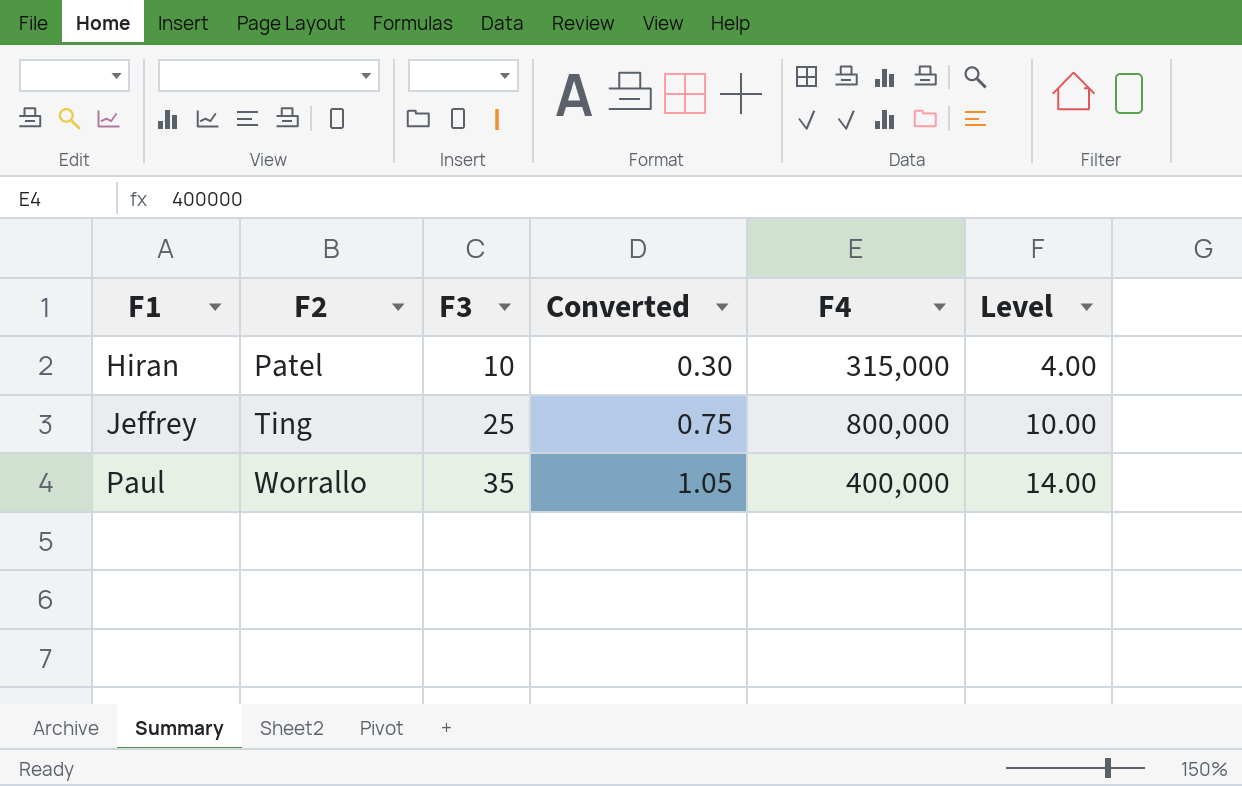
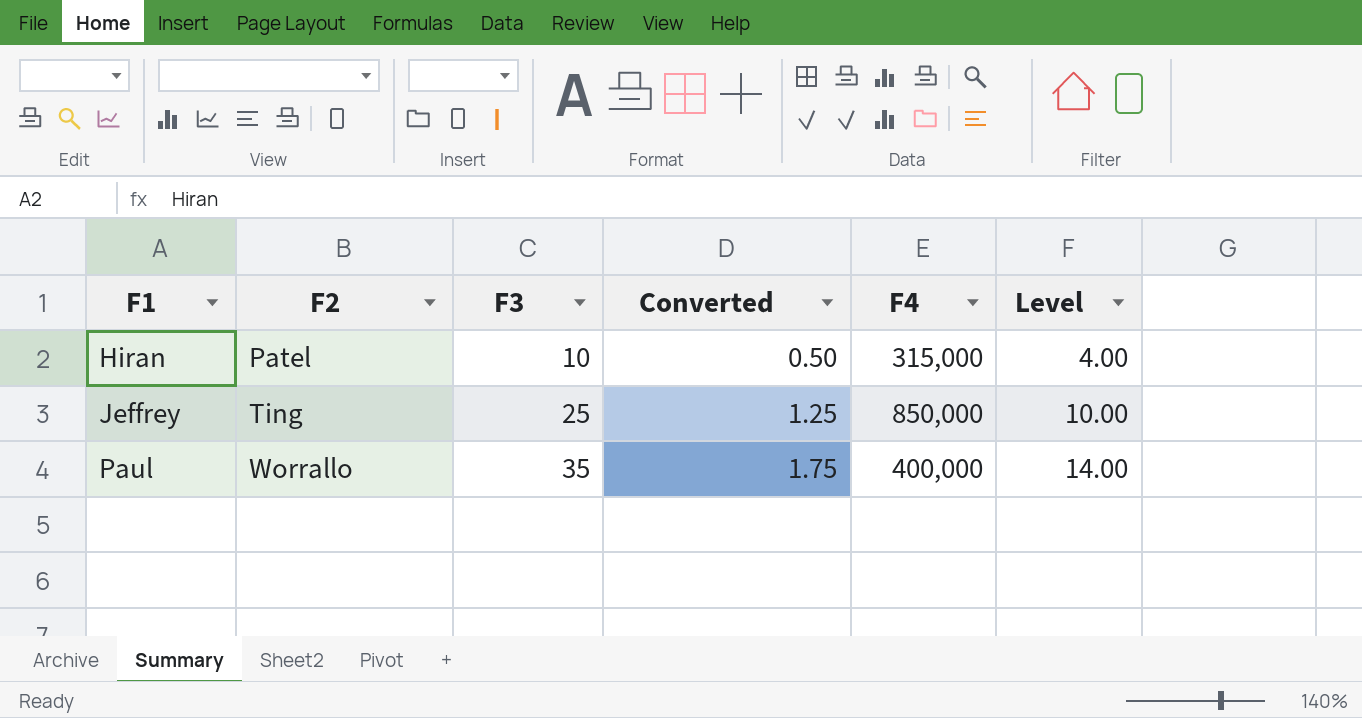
column Converted | formula: [F3] * 0.03 -> [F3] * 0.05
Jeffrey | F4: 800,000 -> 850,000

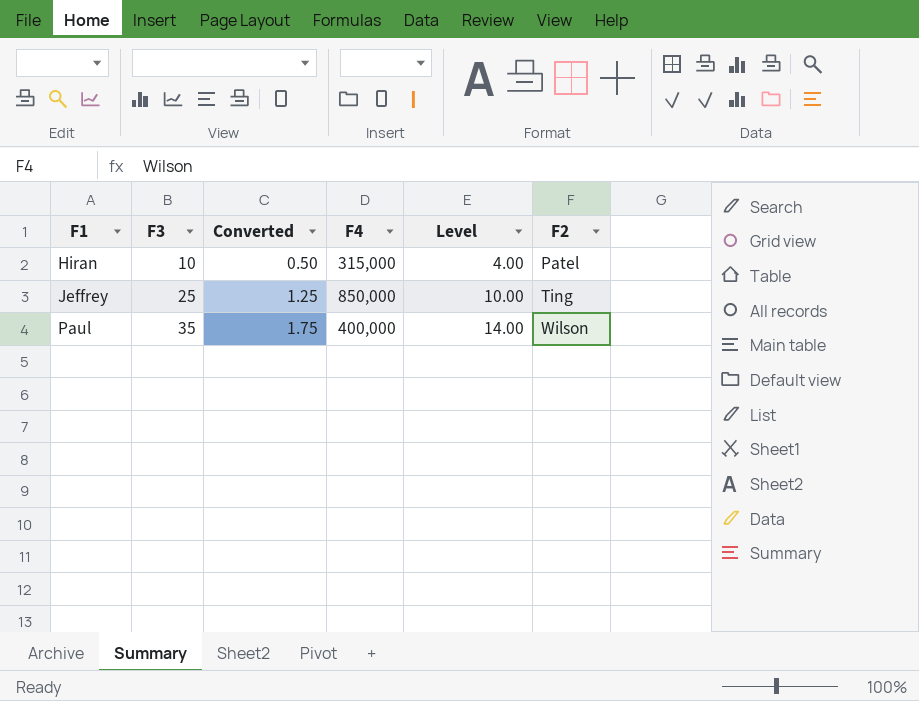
column F2 | position: 2 -> 6
Paul | F2: Worrallo -> Wilson

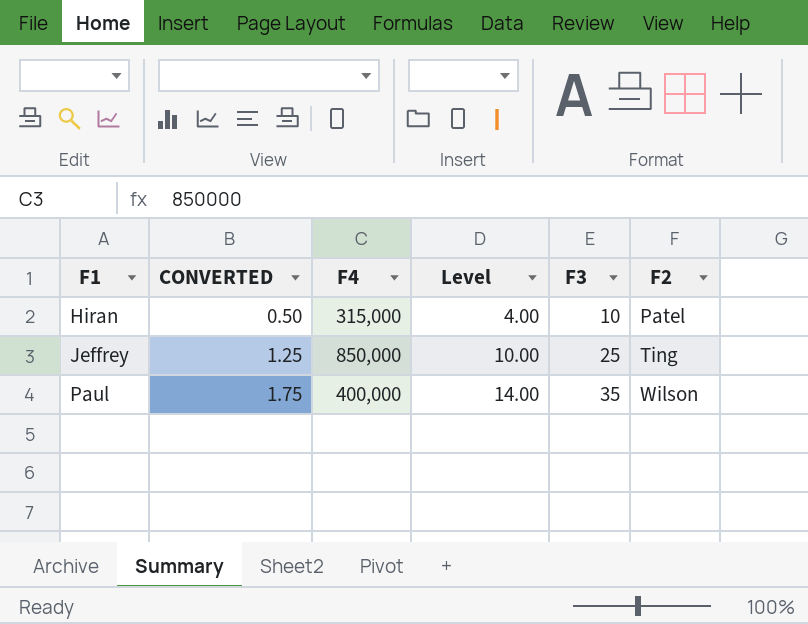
column name: Converted -> CONVERTED
column F3 | position: 2 -> 5

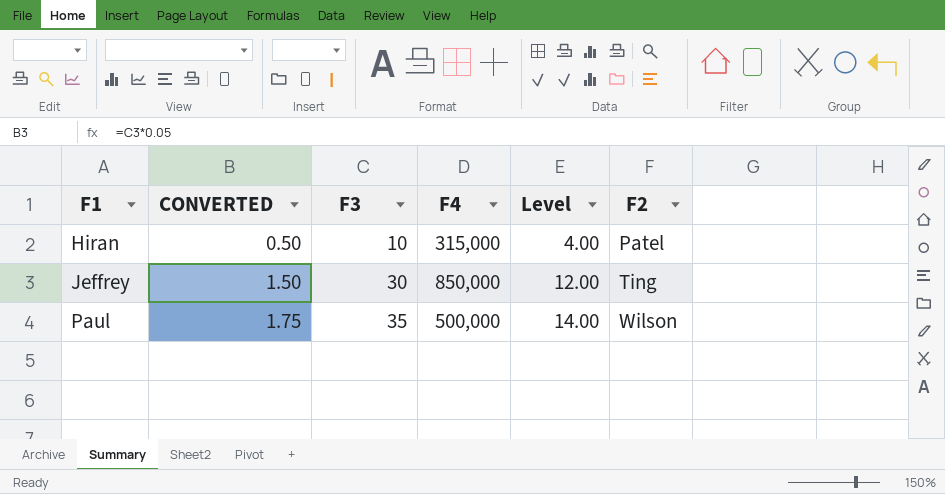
column F3 | position: 5 -> 3
Jeffrey | CONVERTED: 1.25 -> 1.50
Jeffrey | F3: 25 -> 30
Jeffrey | Level: 10.00 -> 12.00
Paul | F4: 400,000 -> 500,000

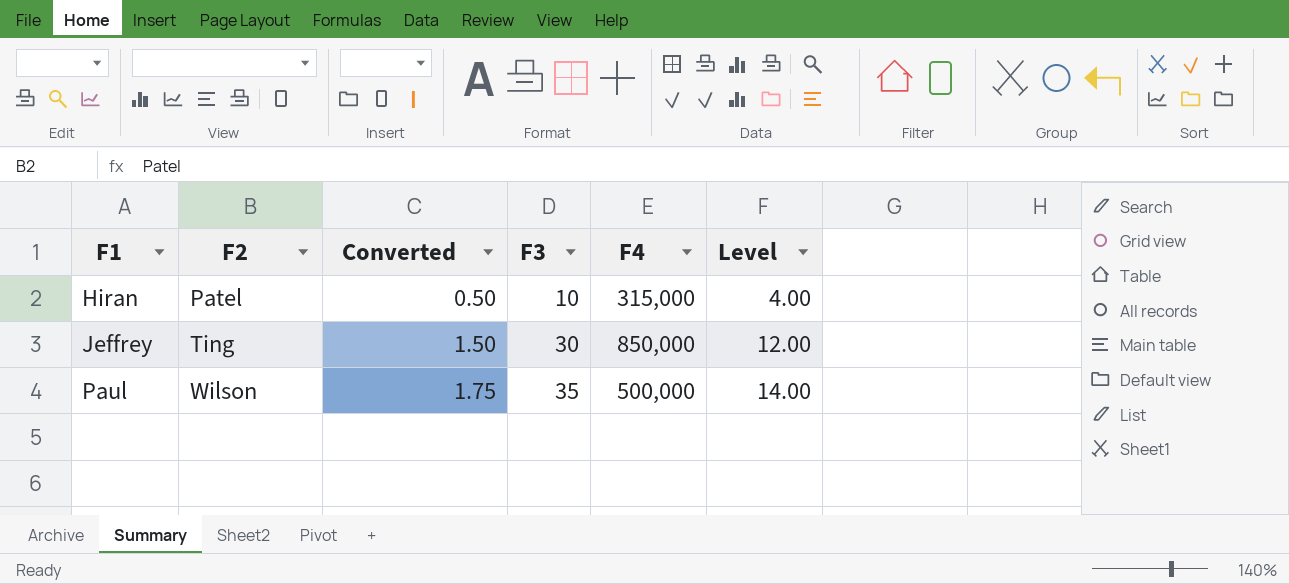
column F2 | position: 6 -> 2
column name: CONVERTED -> Converted

